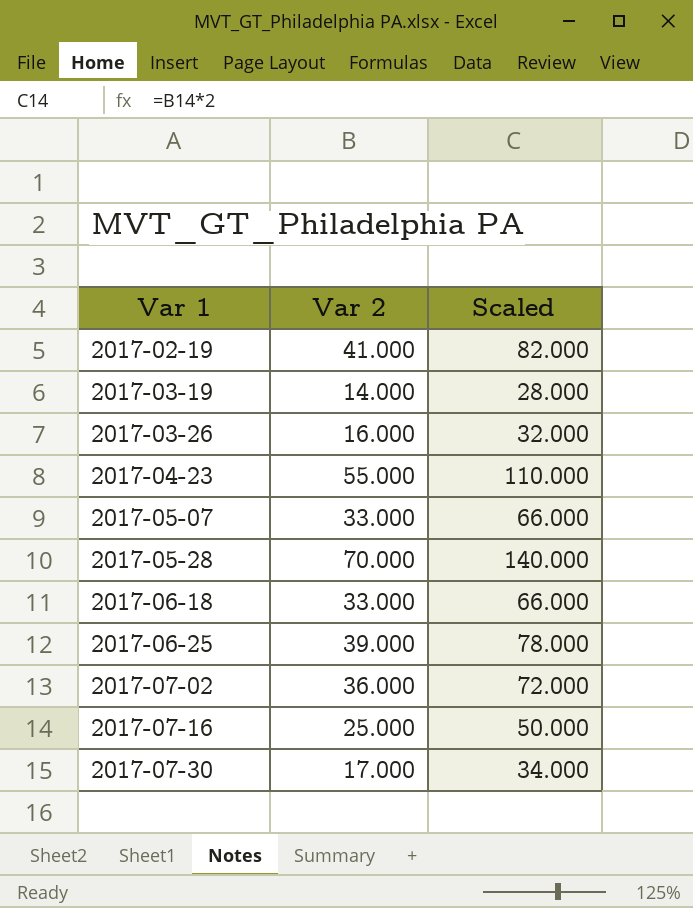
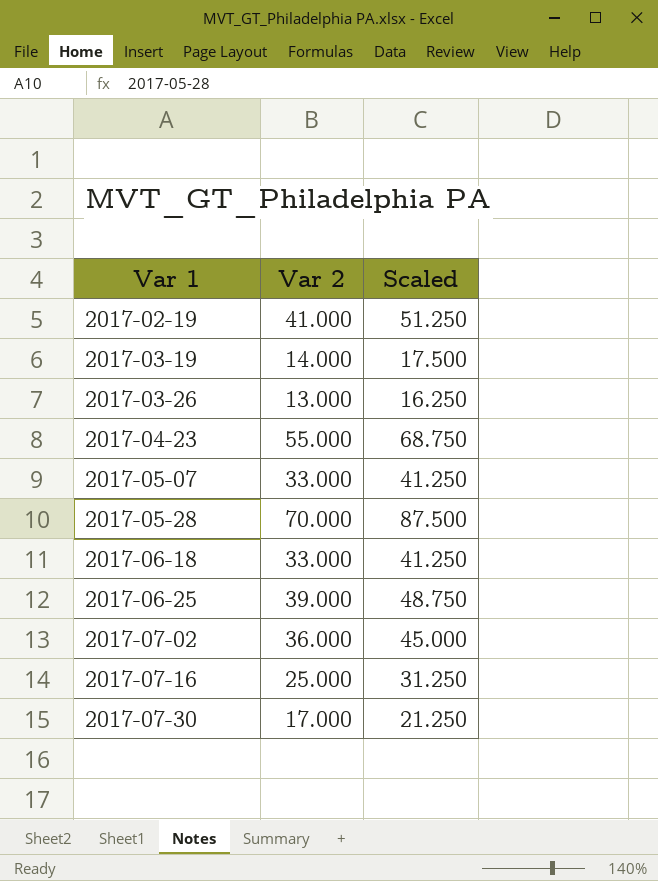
column Scaled | formula: [Var 2] * 2 -> [Var 2] * 1.25
2017-03-26 | Var 2: 16.000 -> 13.000

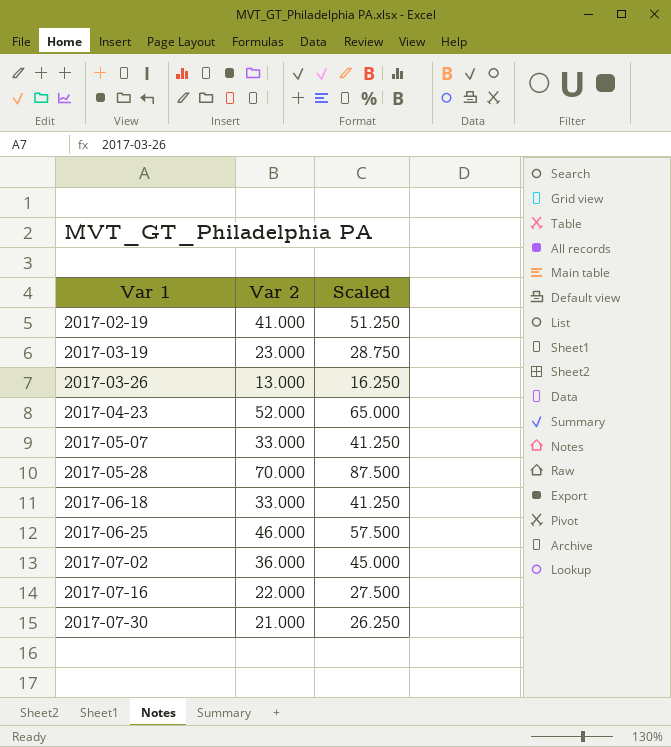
2017-03-19 | Var 2: 14.000 -> 23.000
2017-03-19 | Scaled: 17.500 -> 28.750
2017-04-23 | Var 2: 55.000 -> 52.000
2017-04-23 | Scaled: 68.750 -> 65.000
2017-06-25 | Var 2: 39.000 -> 46.000
2017-06-25 | Scaled: 48.750 -> 57.500
2017-07-16 | Var 2: 25.000 -> 22.000
2017-07-16 | Scaled: 31.250 -> 27.500
2017-07-30 | Var 2: 17.000 -> 21.000
2017-07-30 | Scaled: 21.250 -> 26.250

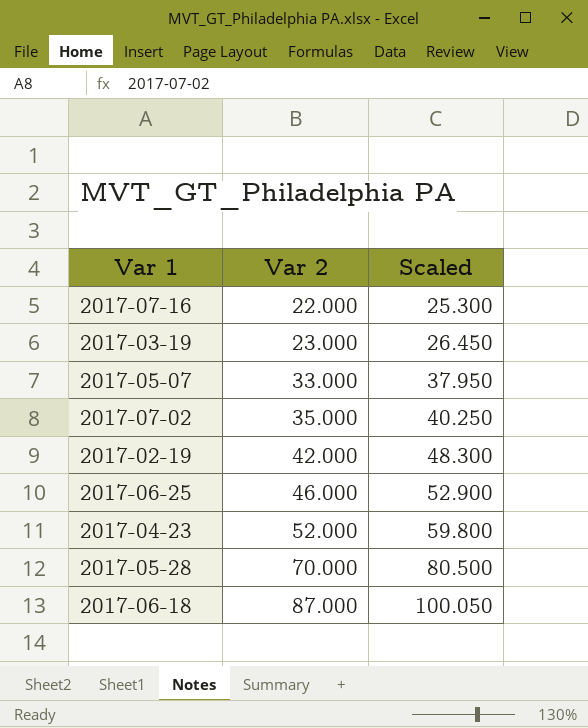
row order: Var 1 ascending -> Var 2 ascending
column Scaled | formula: [Var 2] * 1.25 -> [Var 2] * 1.15
row 2017-03-26: 13.000 | 16.250 -> none
row 2017-07-30: 21.000 | 26.250 -> none
2017-07-02 | Var 2: 36.000 -> 35.000
2017-02-19 | Var 2: 41.000 -> 42.000
2017-06-18 | Var 2: 33.000 -> 87.000

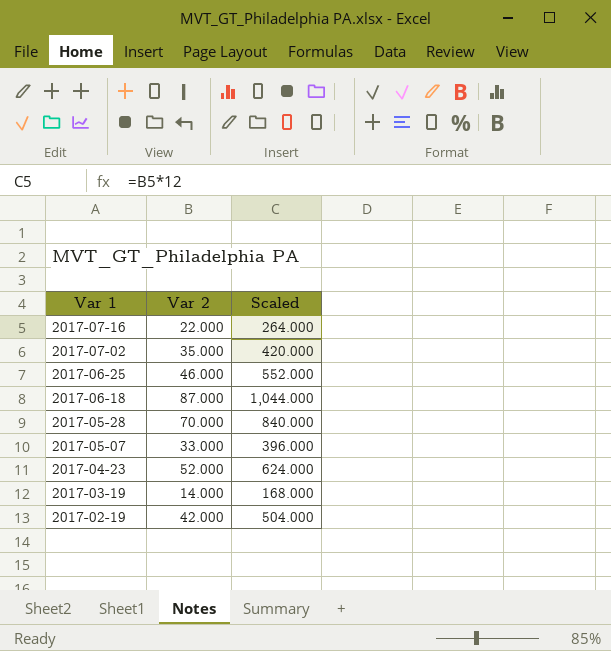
row order: Var 2 ascending -> Var 1 descending
column Scaled | formula: [Var 2] * 1.15 -> [Var 2] * 12
2017-03-19 | Var 2: 23.000 -> 14.000

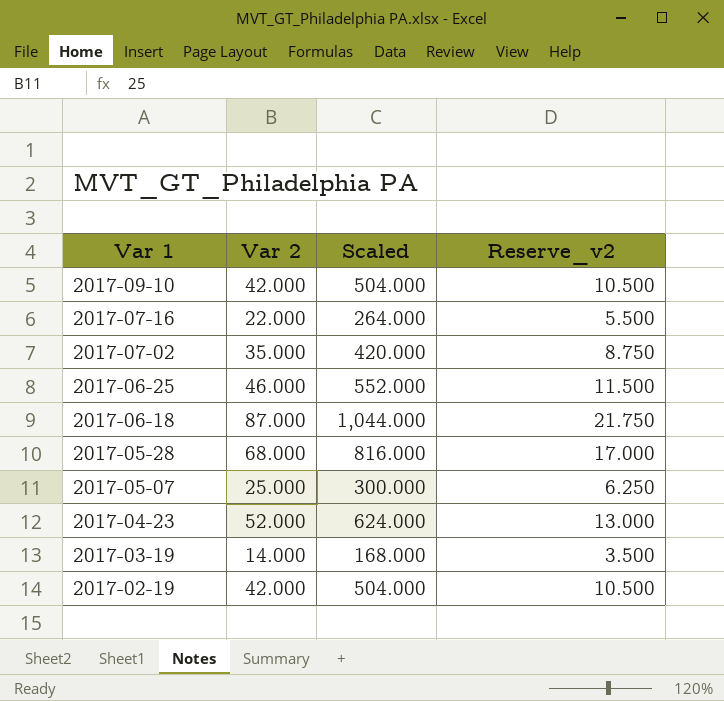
column Reserve_v2 | formula: none -> [Var 2] * 0.25
row 2017-09-10: none -> 42.000 | 504.000 | 10.500
2017-05-28 | Var 2: 70.000 -> 68.000
2017-05-28 | Scaled: 840.000 -> 816.000
2017-05-07 | Var 2: 33.000 -> 25.000
2017-05-07 | Scaled: 396.000 -> 300.000

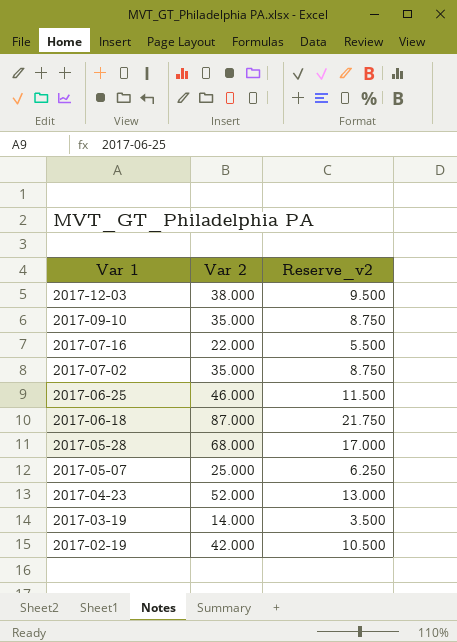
column Scaled | formula: [Var 2] * 12 -> none
row 2017-12-03: none -> 38.000 | 9.500
2017-09-10 | Var 2: 42.000 -> 35.000
2017-09-10 | Reserve_v2: 10.500 -> 8.750

